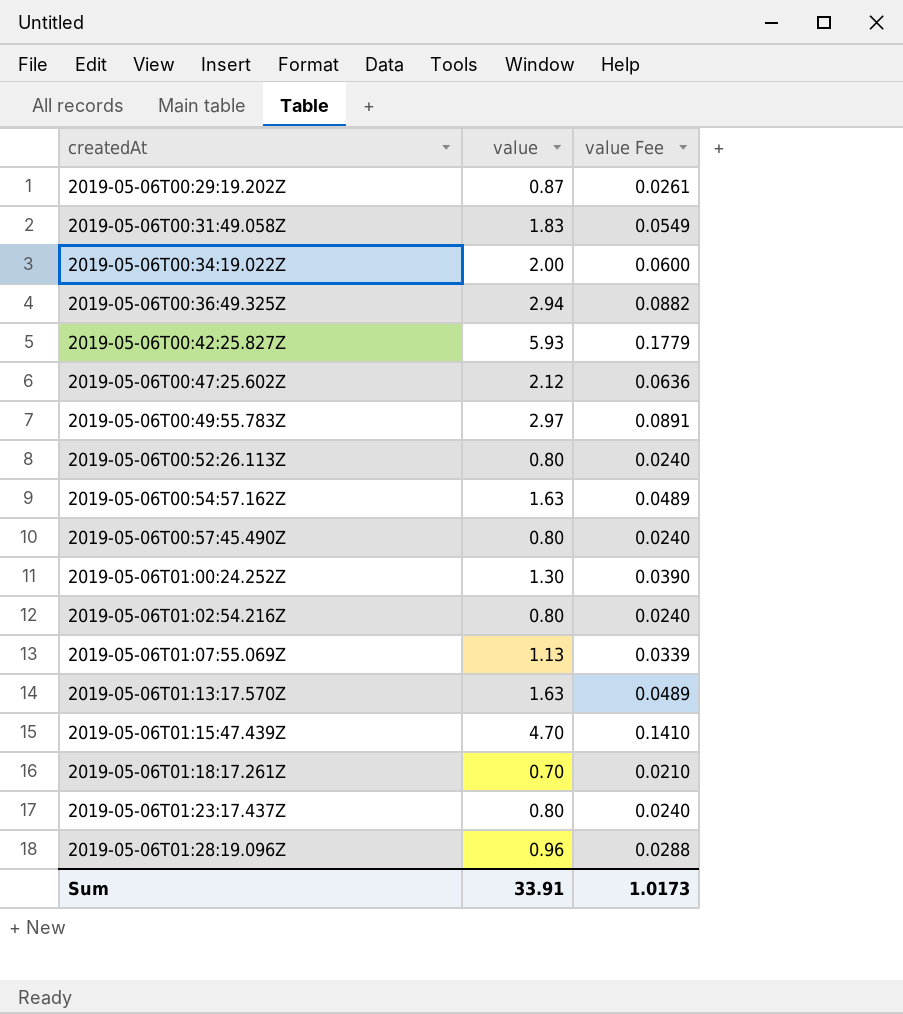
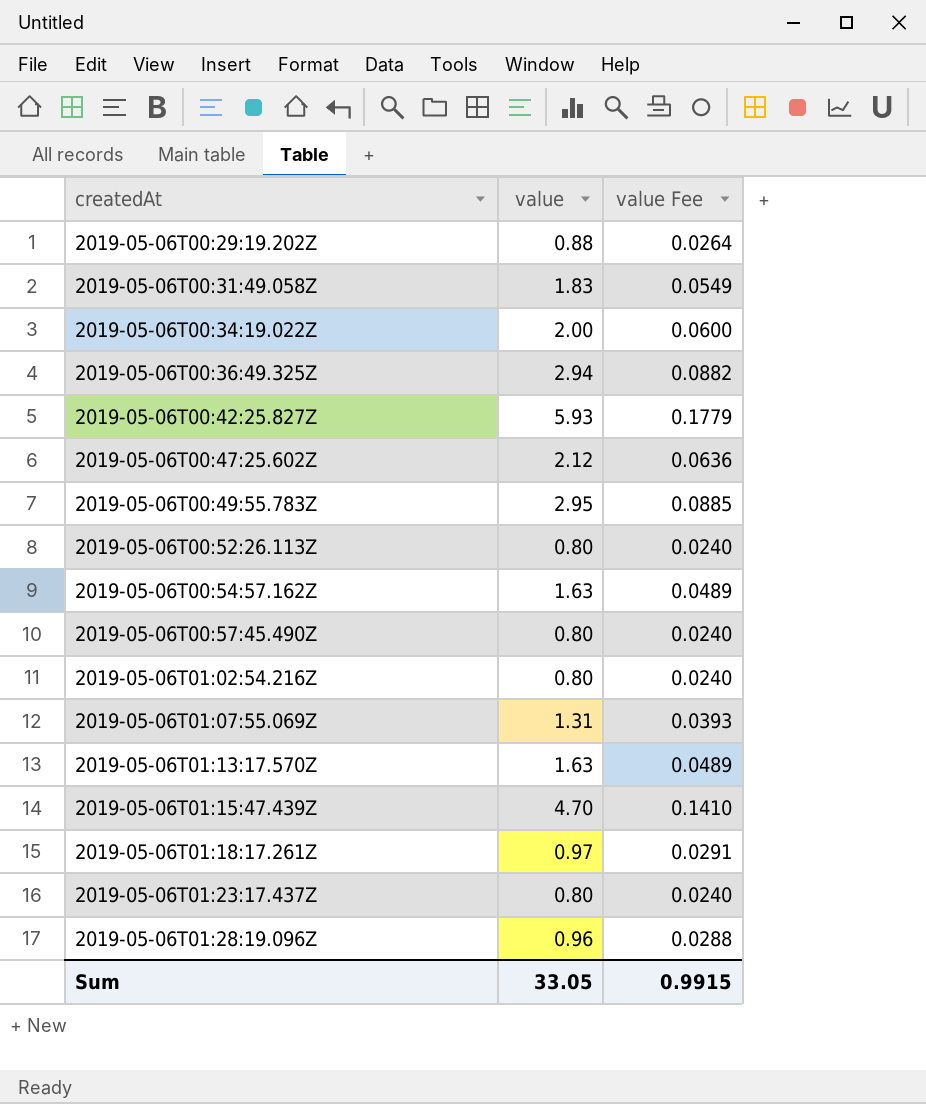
row 2019-05-06T01:00:24.252Z: 1.30 | 0.0390 -> none
2019-05-06T00:29:19.202Z | value: 0.87 -> 0.88
2019-05-06T00:29:19.202Z | value Fee: 0.0261 -> 0.0264
2019-05-06T00:49:55.783Z | value: 2.97 -> 2.95
2019-05-06T00:49:55.783Z | value Fee: 0.0891 -> 0.0885
2019-05-06T01:07:55.069Z | value: 1.13 -> 1.31
2019-05-06T01:07:55.069Z | value Fee: 0.0339 -> 0.0393
2019-05-06T01:18:17.261Z | value: 0.70 -> 0.97
2019-05-06T01:18:17.261Z | value Fee: 0.0210 -> 0.0291
Sum | value: 33.91 -> 33.05
Sum | value Fee: 1.0173 -> 0.9915

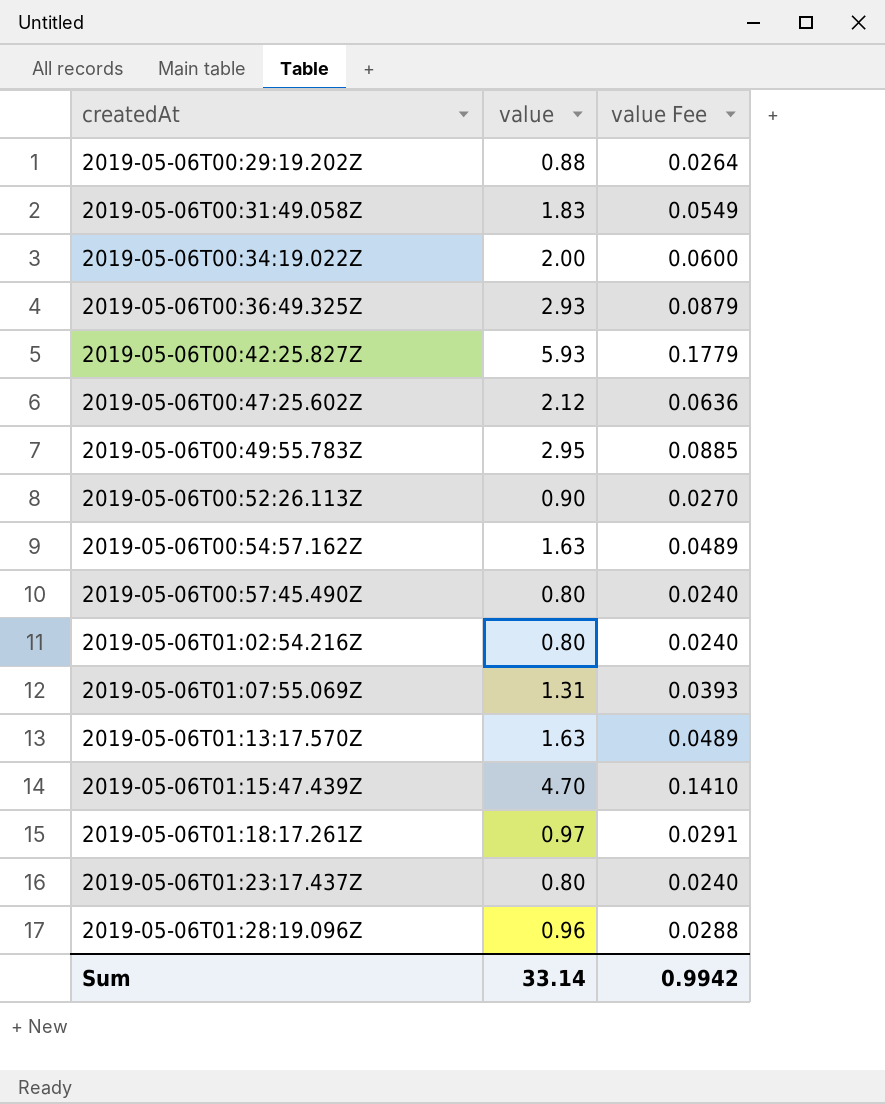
2019-05-06T00:36:49.325Z | value: 2.94 -> 2.93
2019-05-06T00:36:49.325Z | value Fee: 0.0882 -> 0.0879
2019-05-06T00:52:26.113Z | value: 0.80 -> 0.90
2019-05-06T00:52:26.113Z | value Fee: 0.0240 -> 0.0270
Sum | value: 33.05 -> 33.14
Sum | value Fee: 0.9915 -> 0.9942

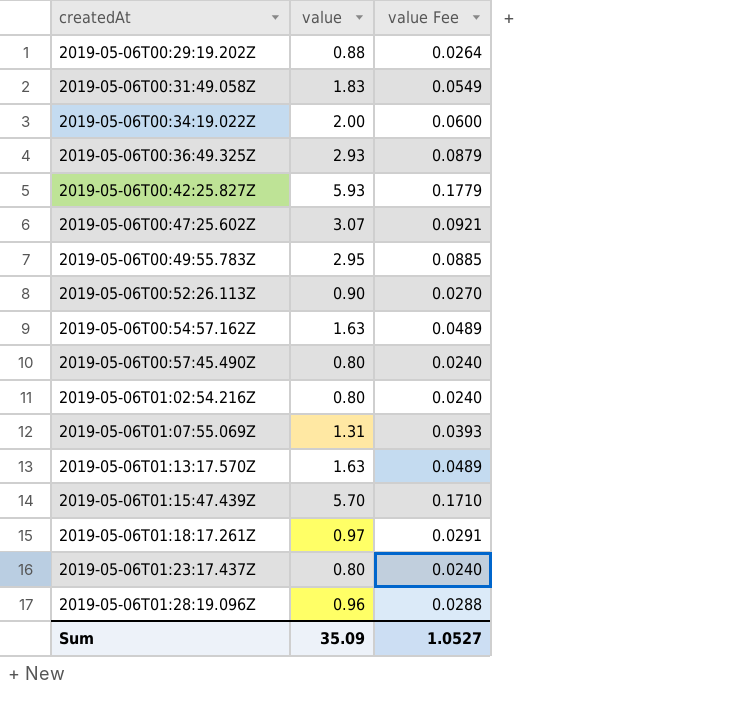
2019-05-06T00:47:25.602Z | value: 2.12 -> 3.07
2019-05-06T00:47:25.602Z | value Fee: 0.0636 -> 0.0921
2019-05-06T01:15:47.439Z | value: 4.70 -> 5.70
2019-05-06T01:15:47.439Z | value Fee: 0.1410 -> 0.1710
Sum | value: 33.14 -> 35.09
Sum | value Fee: 0.9942 -> 1.0527

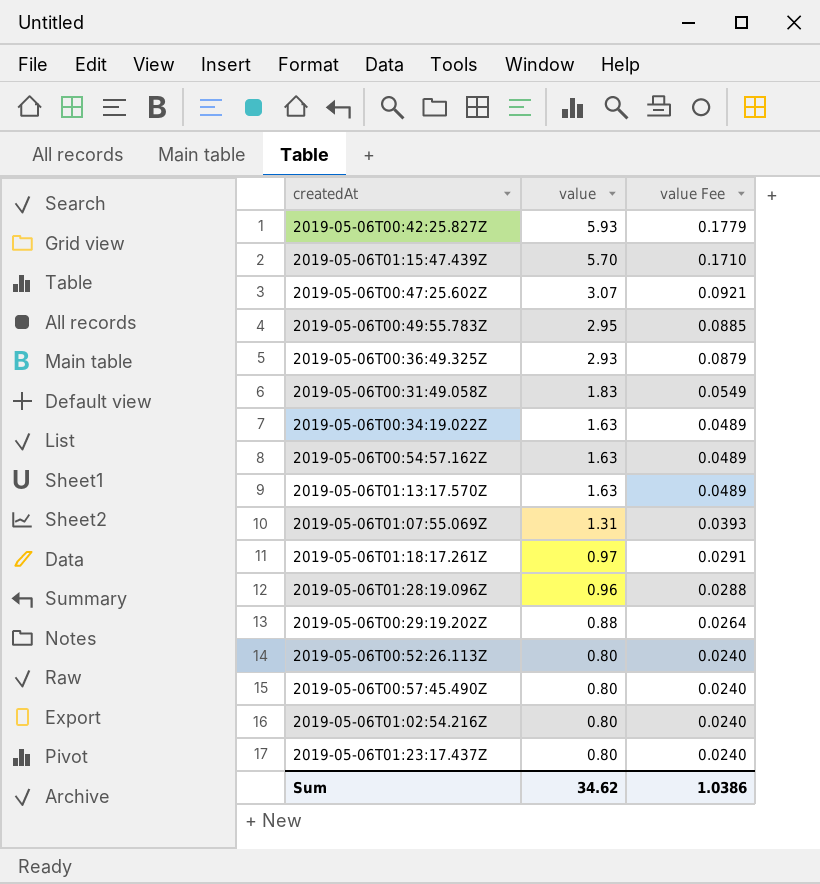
row order: createdAt ascending -> value descending
2019-05-06T00:34:19.022Z | value: 2.00 -> 1.63
2019-05-06T00:34:19.022Z | value Fee: 0.0600 -> 0.0489
2019-05-06T00:52:26.113Z | value: 0.90 -> 0.80
2019-05-06T00:52:26.113Z | value Fee: 0.0270 -> 0.0240
Sum | value: 35.09 -> 34.62
Sum | value Fee: 1.0527 -> 1.0386

